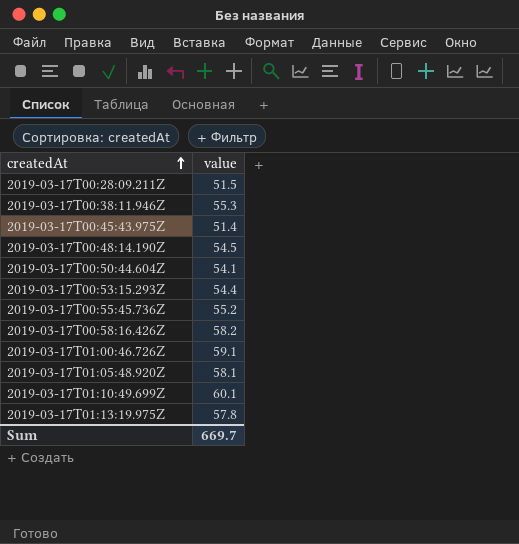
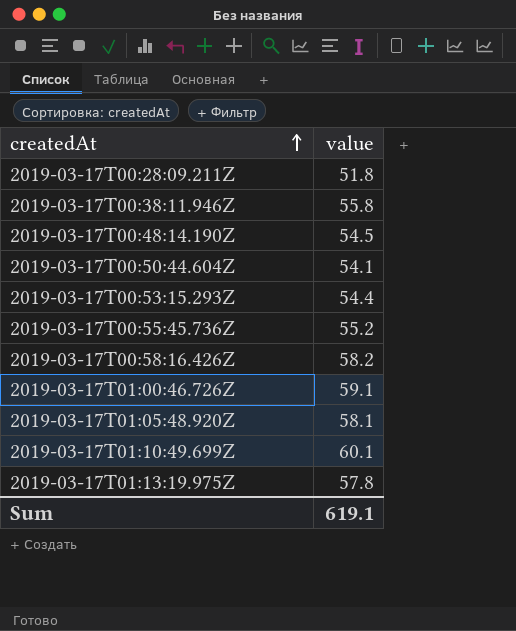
row 2019-03-17T00:45:43.975Z: 51.4 -> none
2019-03-17T00:28:09.211Z | value: 51.5 -> 51.8
2019-03-17T00:38:11.946Z | value: 55.3 -> 55.8
Sum | value: 669.7 -> 619.1

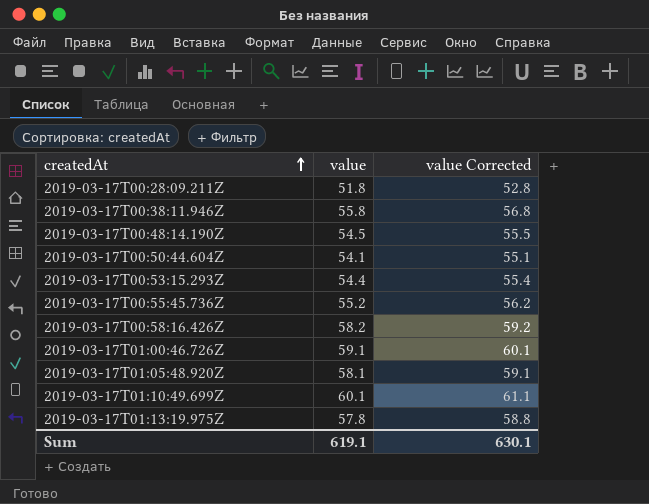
column value Corrected | formula: none -> [value] + 1

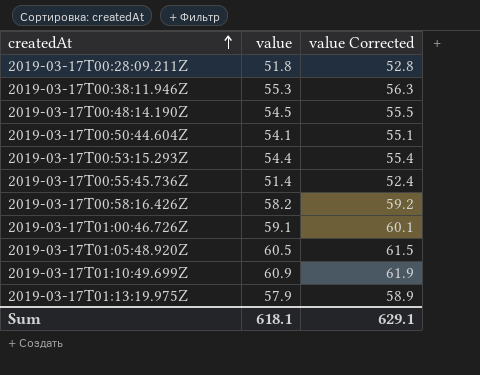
2019-03-17T00:38:11.946Z | value: 55.8 -> 55.3
2019-03-17T00:38:11.946Z | value Corrected: 56.8 -> 56.3
2019-03-17T00:55:45.736Z | value: 55.2 -> 51.4
2019-03-17T00:55:45.736Z | value Corrected: 56.2 -> 52.4
2019-03-17T01:05:48.920Z | value: 58.1 -> 60.5
2019-03-17T01:05:48.920Z | value Corrected: 59.1 -> 61.5
2019-03-17T01:10:49.699Z | value: 60.1 -> 60.9
2019-03-17T01:10:49.699Z | value Corrected: 61.1 -> 61.9
2019-03-17T01:13:19.975Z | value: 57.8 -> 57.9
2019-03-17T01:13:19.975Z | value Corrected: 58.8 -> 58.9
Sum | value: 619.1 -> 618.1
Sum | value Corrected: 630.1 -> 629.1

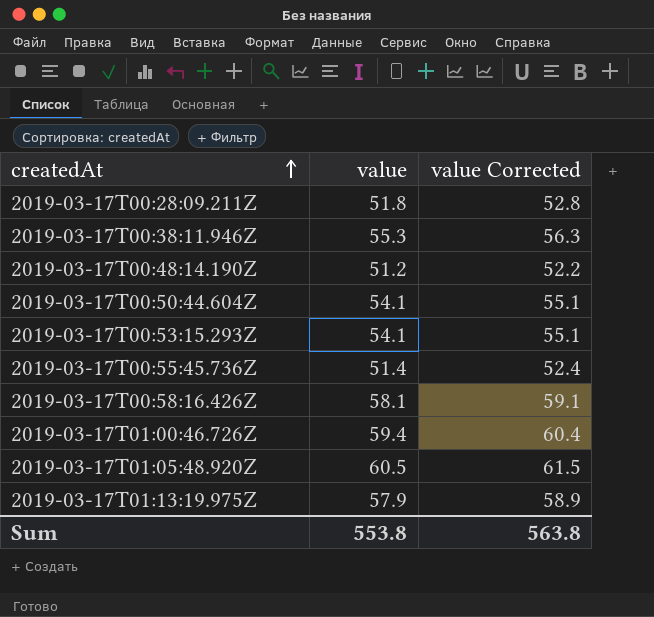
row 2019-03-17T01:10:49.699Z: 60.9 | 61.9 -> none
2019-03-17T00:48:14.190Z | value: 54.5 -> 51.2
2019-03-17T00:48:14.190Z | value Corrected: 55.5 -> 52.2
2019-03-17T00:53:15.293Z | value: 54.4 -> 54.1
2019-03-17T00:53:15.293Z | value Corrected: 55.4 -> 55.1
2019-03-17T00:58:16.426Z | value: 58.2 -> 58.1
2019-03-17T00:58:16.426Z | value Corrected: 59.2 -> 59.1
2019-03-17T01:00:46.726Z | value: 59.1 -> 59.4
2019-03-17T01:00:46.726Z | value Corrected: 60.1 -> 60.4
Sum | value: 618.1 -> 553.8
Sum | value Corrected: 629.1 -> 563.8

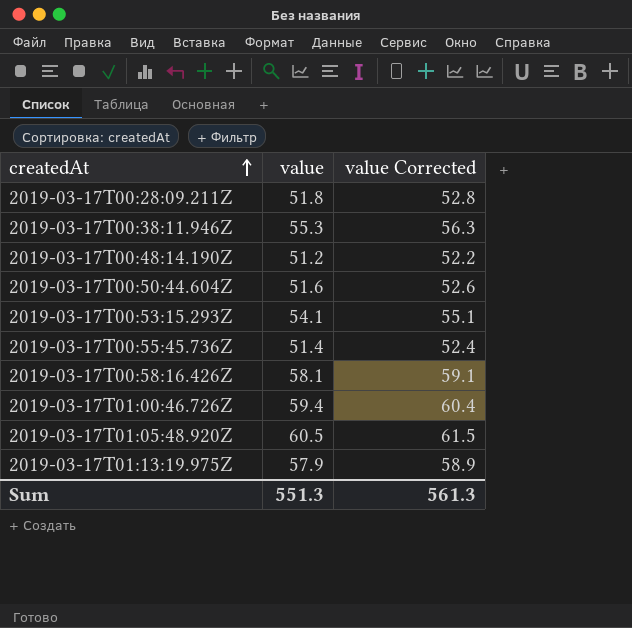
2019-03-17T00:50:44.604Z | value: 54.1 -> 51.6
2019-03-17T00:50:44.604Z | value Corrected: 55.1 -> 52.6
Sum | value: 553.8 -> 551.3
Sum | value Corrected: 563.8 -> 561.3

